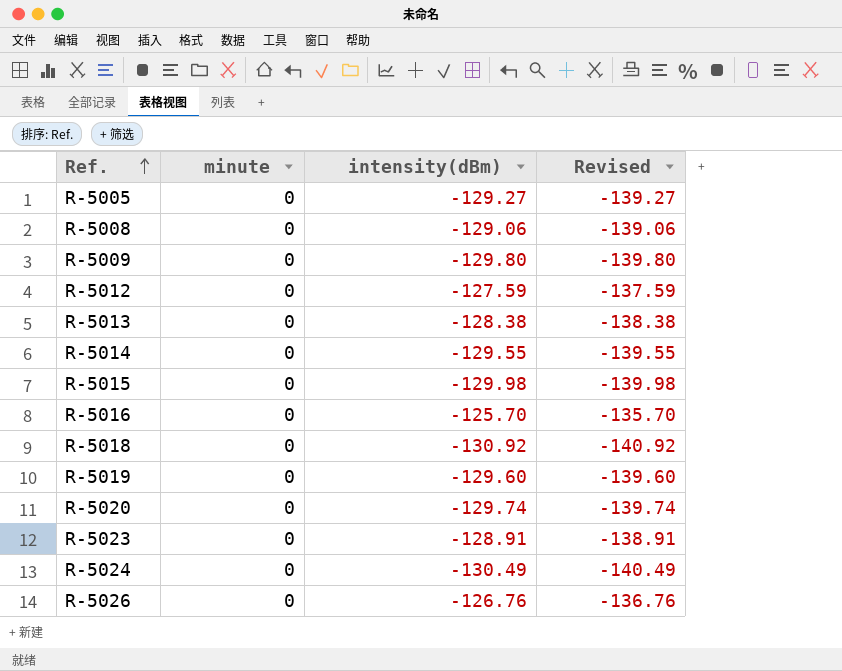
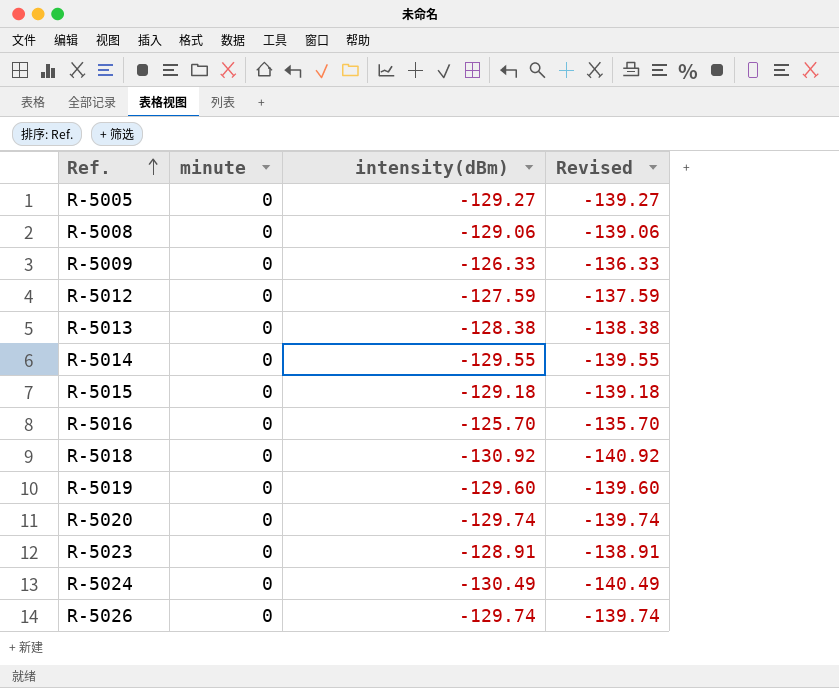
R-5009 | intensity(dBm): -129.80 -> -126.33
R-5009 | Revised: -139.80 -> -136.33
R-5015 | intensity(dBm): -129.98 -> -129.18
R-5015 | Revised: -139.98 -> -139.18
R-5026 | intensity(dBm): -126.76 -> -129.74
R-5026 | Revised: -136.76 -> -139.74

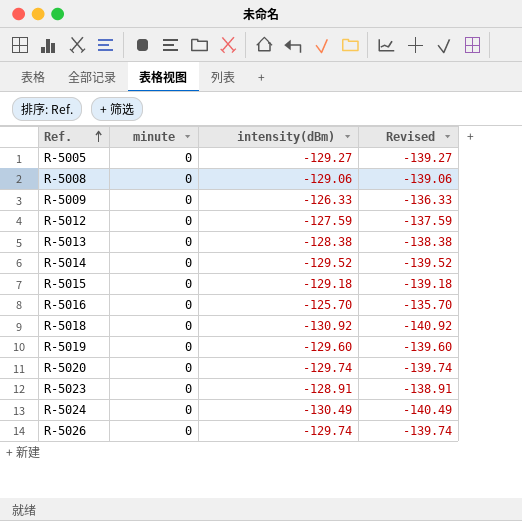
R-5014 | intensity(dBm): -129.55 -> -129.52
R-5014 | Revised: -139.55 -> -139.52

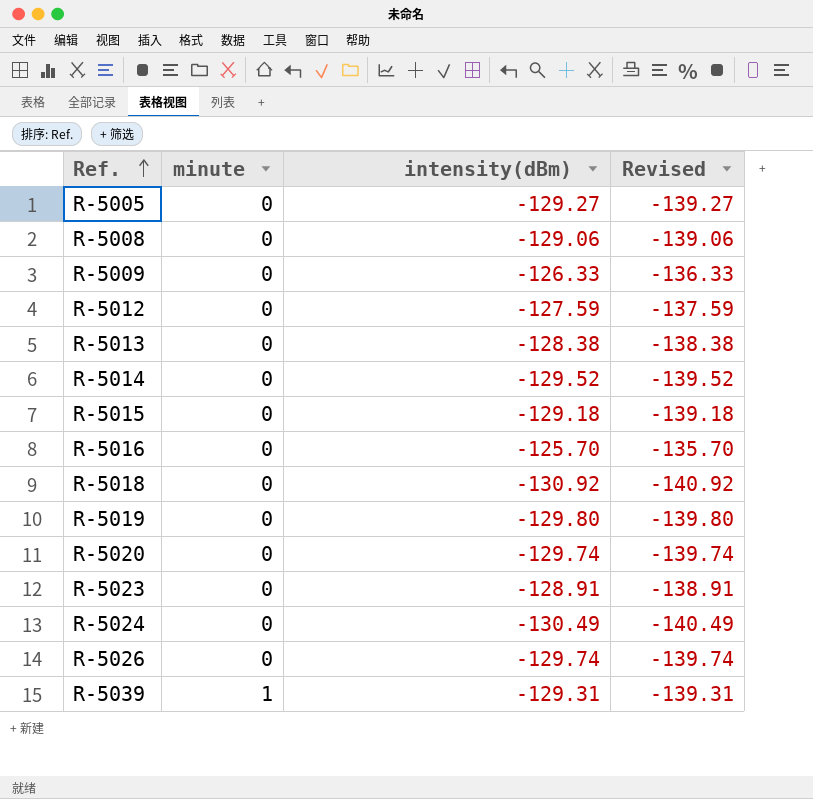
R-5019 | intensity(dBm): -129.60 -> -129.80
R-5019 | Revised: -139.60 -> -139.80
row R-5039: none -> 1 | -129.31 | -139.31

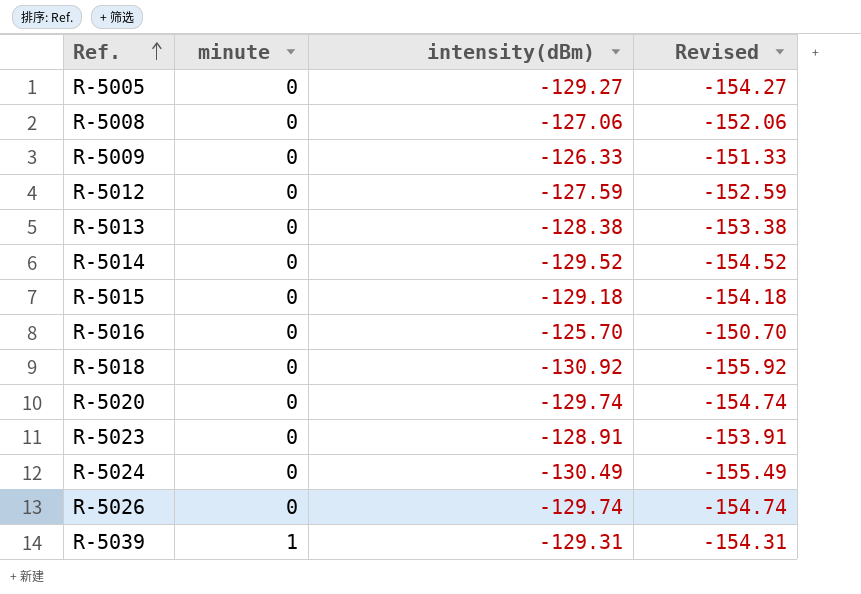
column Revised | formula: [intensity(dBm)] - 10 -> [intensity(dBm)] - 25
row R-5019: 0 | -129.80 | -139.80 -> none
R-5008 | intensity(dBm): -129.06 -> -127.06

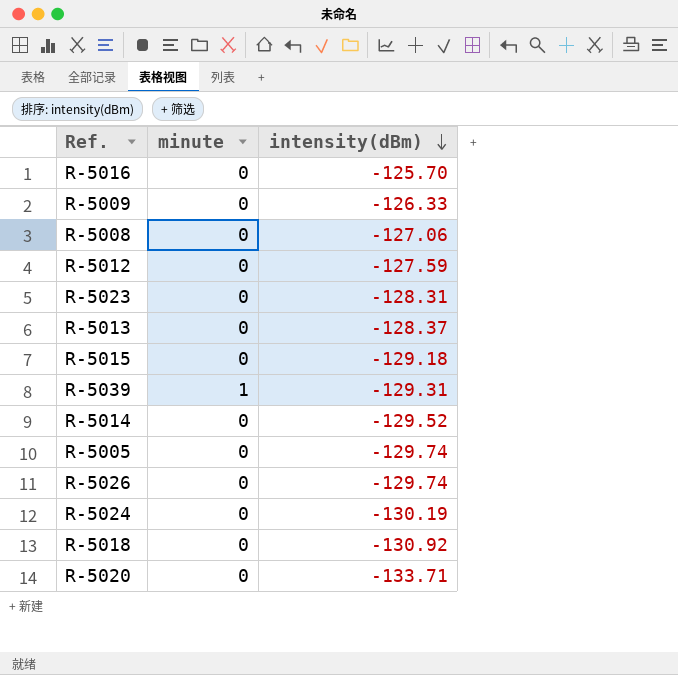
row order: Ref. ascending -> intensity(dBm) descending
column Revised | formula: [intensity(dBm)] - 25 -> none
R-5023 | intensity(dBm): -128.91 -> -128.31
R-5013 | intensity(dBm): -128.38 -> -128.37
R-5005 | intensity(dBm): -129.27 -> -129.74
R-5024 | intensity(dBm): -130.49 -> -130.19
R-5020 | intensity(dBm): -129.74 -> -133.71

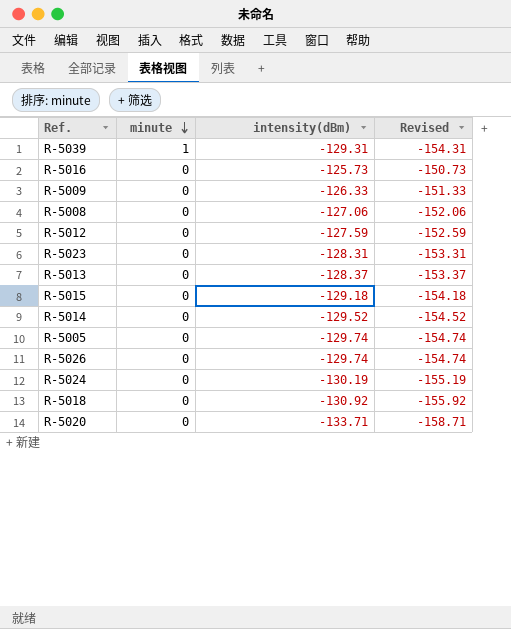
row order: intensity(dBm) descending -> minute descending
column Revised | formula: none -> [intensity(dBm)] - 25
R-5016 | intensity(dBm): -125.70 -> -125.73

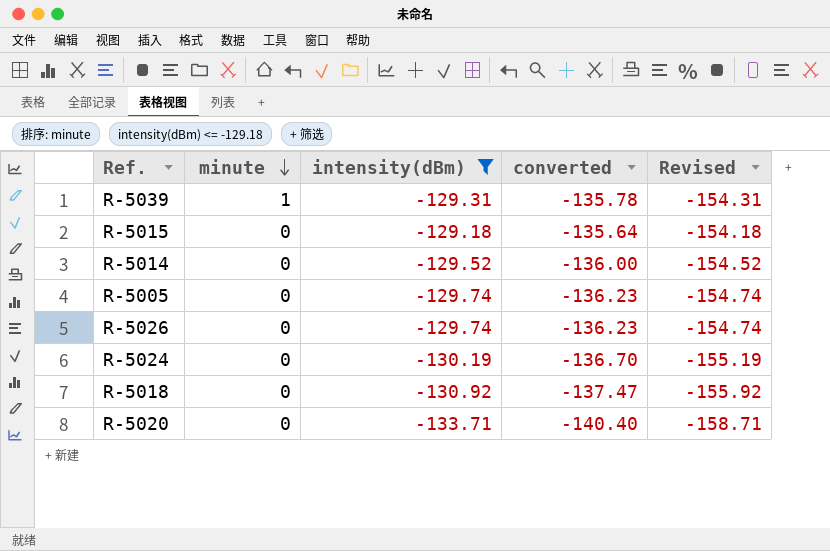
filter: none -> intensity(dBm) <= -129.18
column converted | formula: none -> [intensity(dBm)] * 1.05

